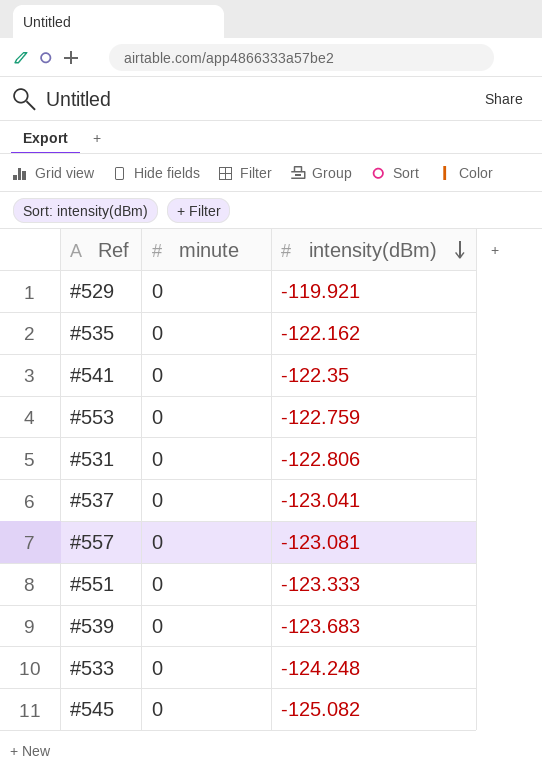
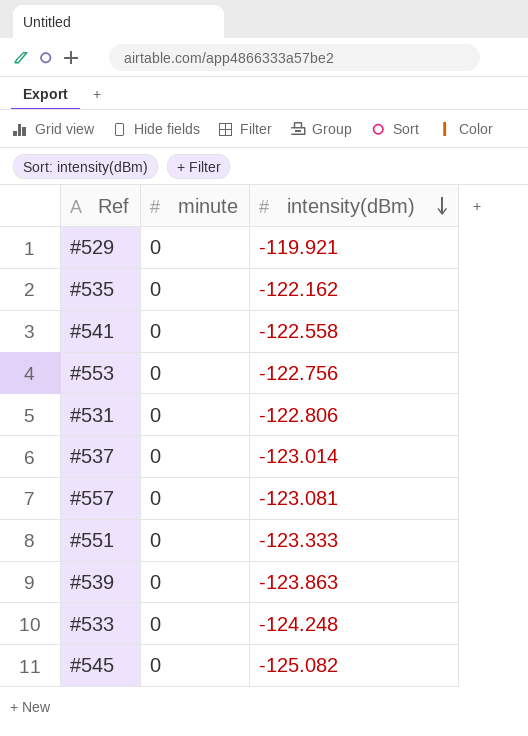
#541 | intensity(dBm): -122.35 -> -122.558
#553 | intensity(dBm): -122.759 -> -122.756
#537 | intensity(dBm): -123.041 -> -123.014
#539 | intensity(dBm): -123.683 -> -123.863

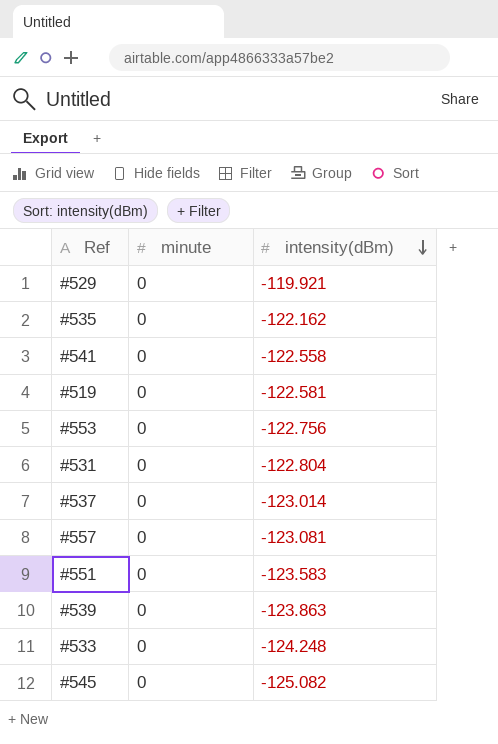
row #519: none -> 0 | -122.581
#531 | intensity(dBm): -122.806 -> -122.804
#551 | intensity(dBm): -123.333 -> -123.583

